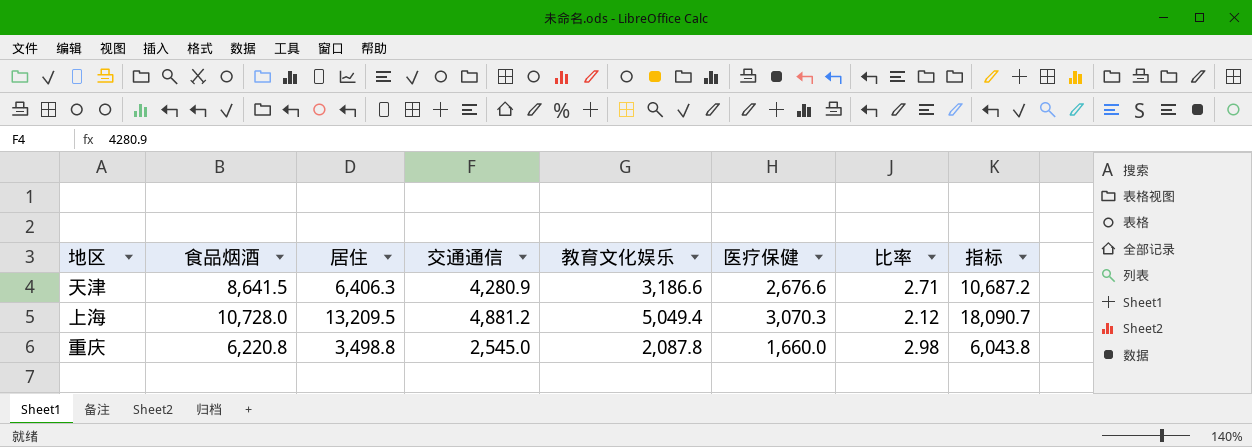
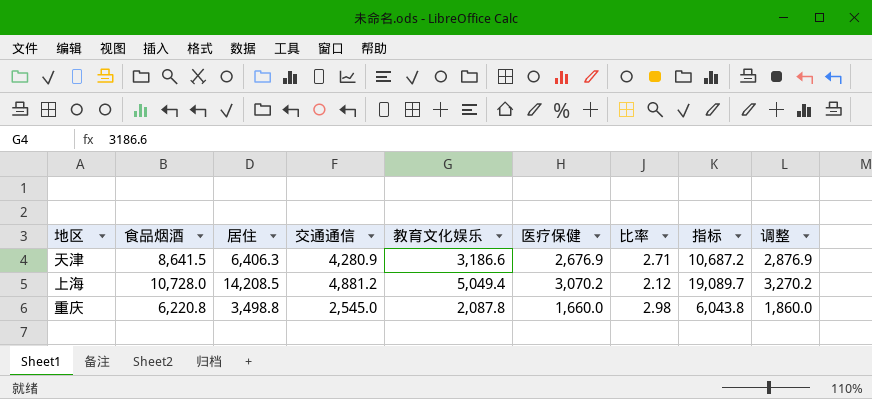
column 调整 | formula: none -> [医疗保健] + 200
天津 | 医疗保健: 2,676.6 -> 2,676.9
上海 | 居住: 13,209.5 -> 14,208.5
上海 | 医疗保健: 3,070.3 -> 3,070.2
上海 | 指标: 18,090.7 -> 19,089.7

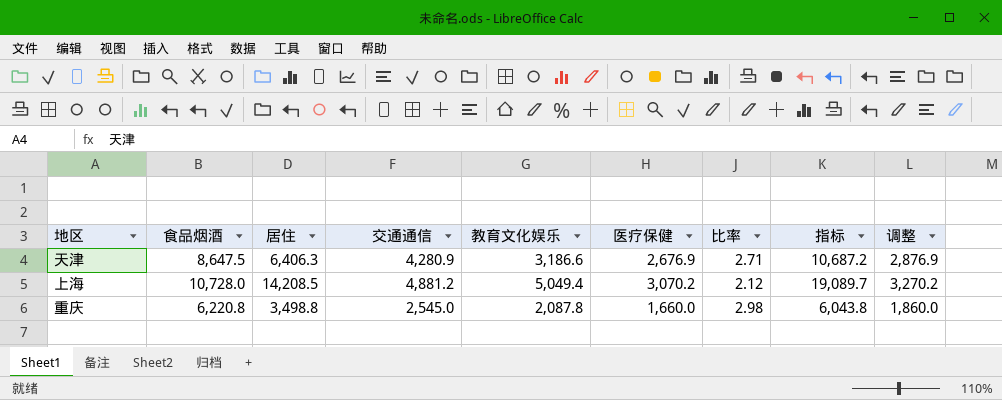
天津 | 食品烟酒: 8,641.5 -> 8,647.5

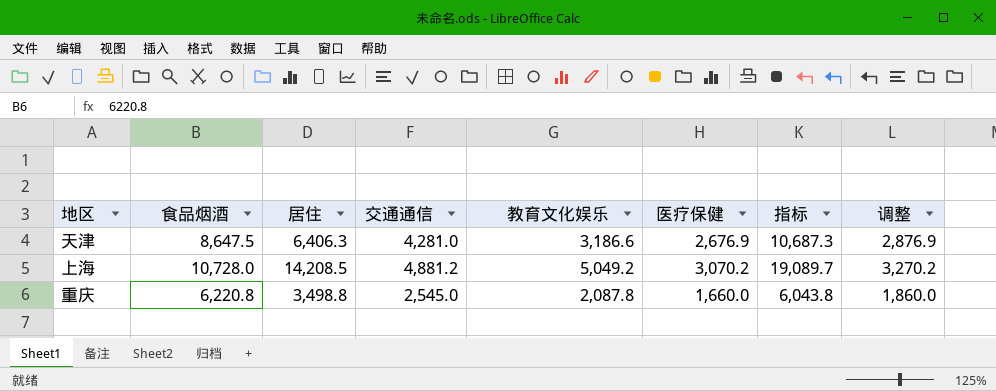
column 比率 | formula: [食品烟酒] / [教育文化娱乐] -> none
天津 | 交通通信: 4,280.9 -> 4,281.0
天津 | 指标: 10,687.2 -> 10,687.3
上海 | 教育文化娱乐: 5,049.4 -> 5,049.2

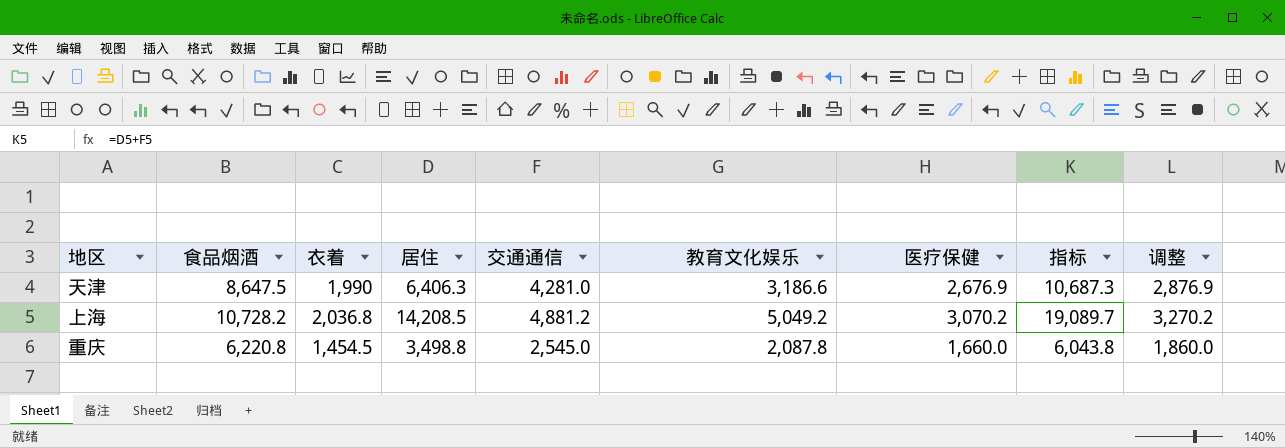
column 衣着 | position: none -> 3
上海 | 食品烟酒: 10,728.0 -> 10,728.2

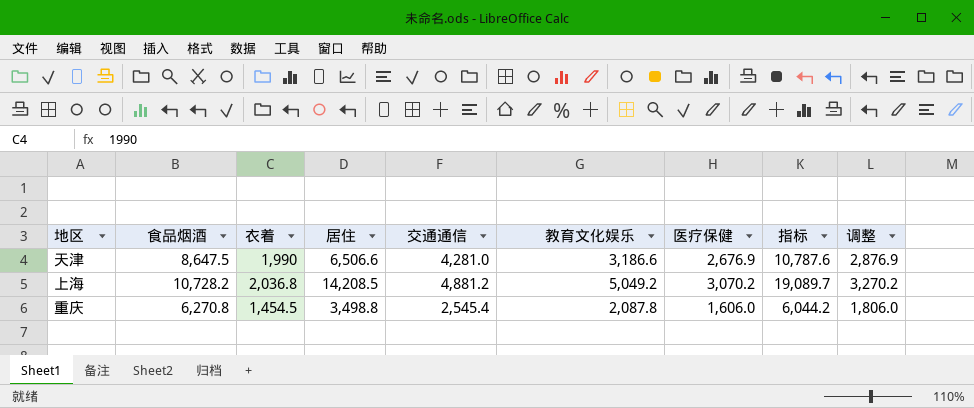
天津 | 居住: 6,406.3 -> 6,506.6
天津 | 指标: 10,687.3 -> 10,787.6
重庆 | 食品烟酒: 6,220.8 -> 6,270.8
重庆 | 交通通信: 2,545.0 -> 2,545.4
重庆 | 医疗保健: 1,660.0 -> 1,606.0
重庆 | 指标: 6,043.8 -> 6,044.2
重庆 | 调整: 1,860.0 -> 1,806.0

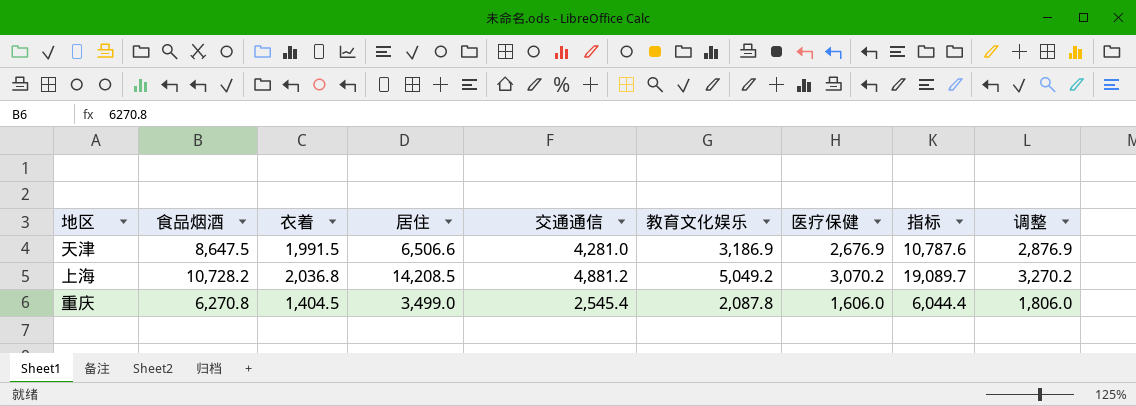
天津 | 衣着: 1,990 -> 1,991.5
天津 | 教育文化娱乐: 3,186.6 -> 3,186.9
重庆 | 衣着: 1,454.5 -> 1,404.5
重庆 | 居住: 3,498.8 -> 3,499.0
重庆 | 指标: 6,044.2 -> 6,044.4

